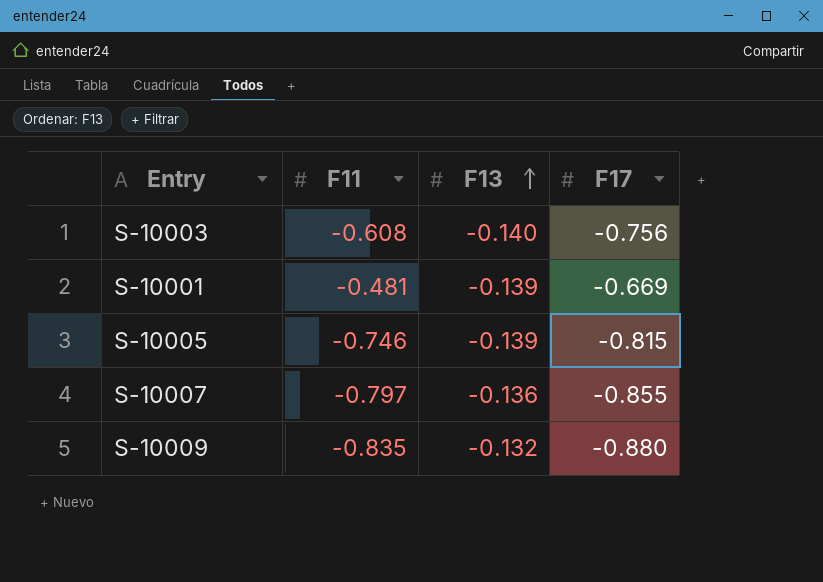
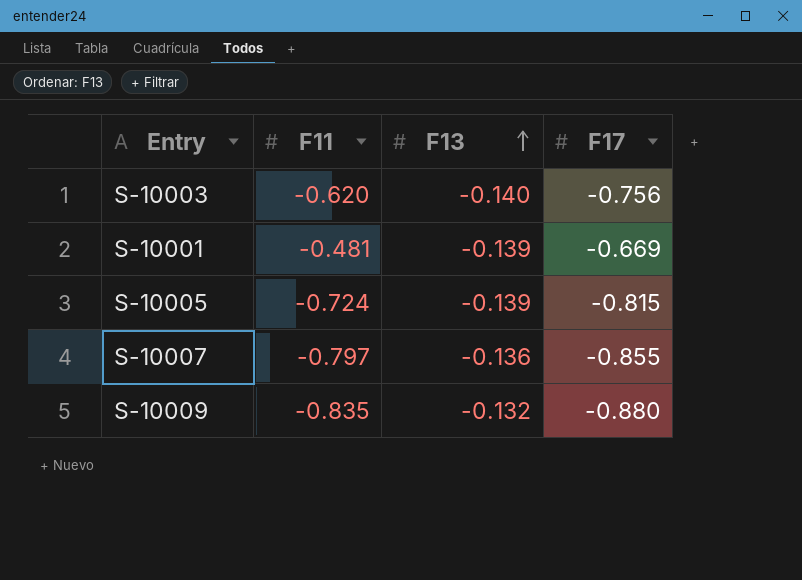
S-10003 | F11: -0.608 -> -0.620
S-10005 | F11: -0.746 -> -0.724

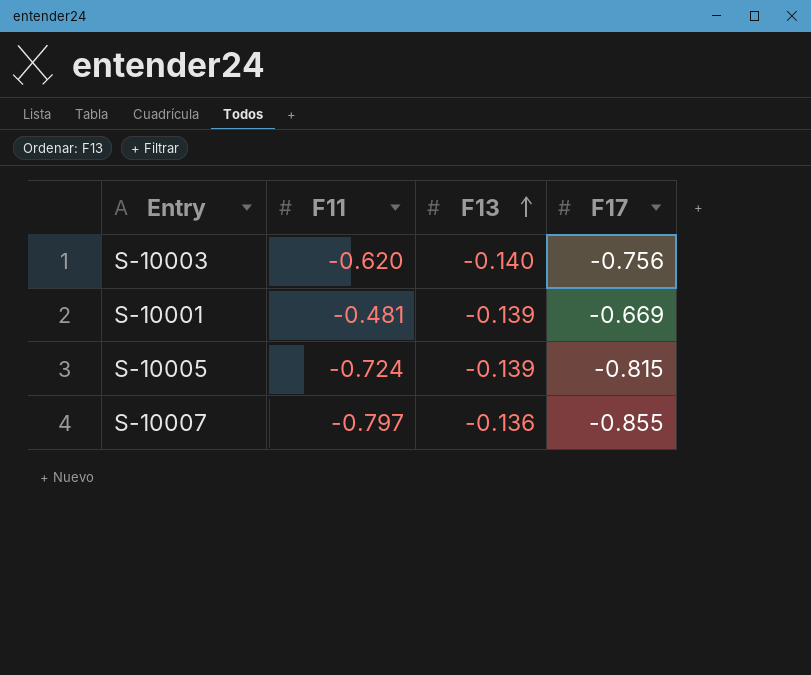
row S-10009: -0.835 | -0.132 | -0.880 -> none

